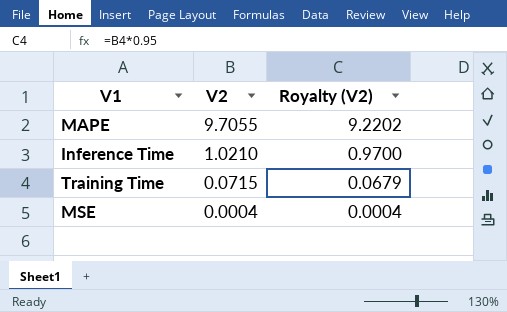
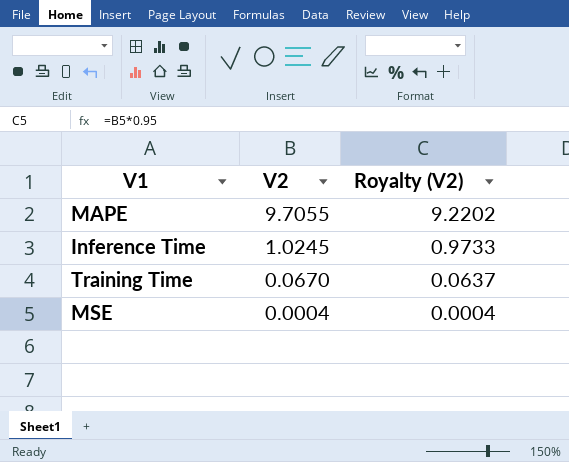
Inference Time | V2: 1.0210 -> 1.0245
Inference Time | Royalty (V2): 0.9700 -> 0.9733
Training Time | V2: 0.0715 -> 0.0670
Training Time | Royalty (V2): 0.0679 -> 0.0637

